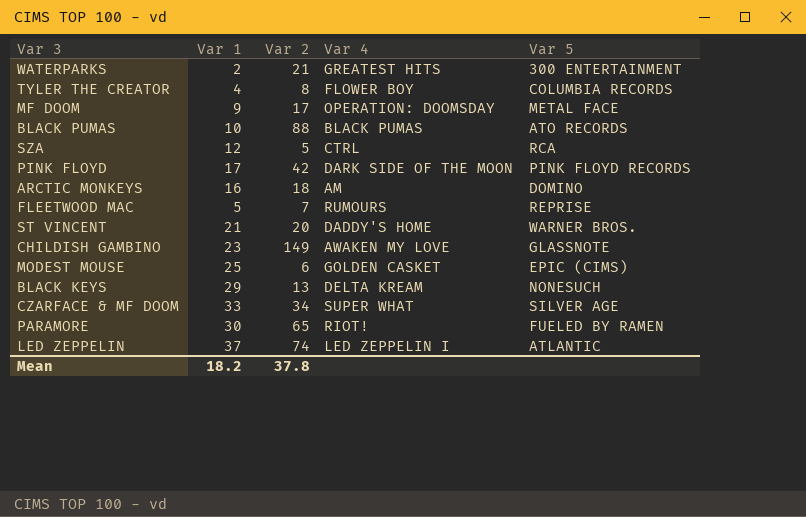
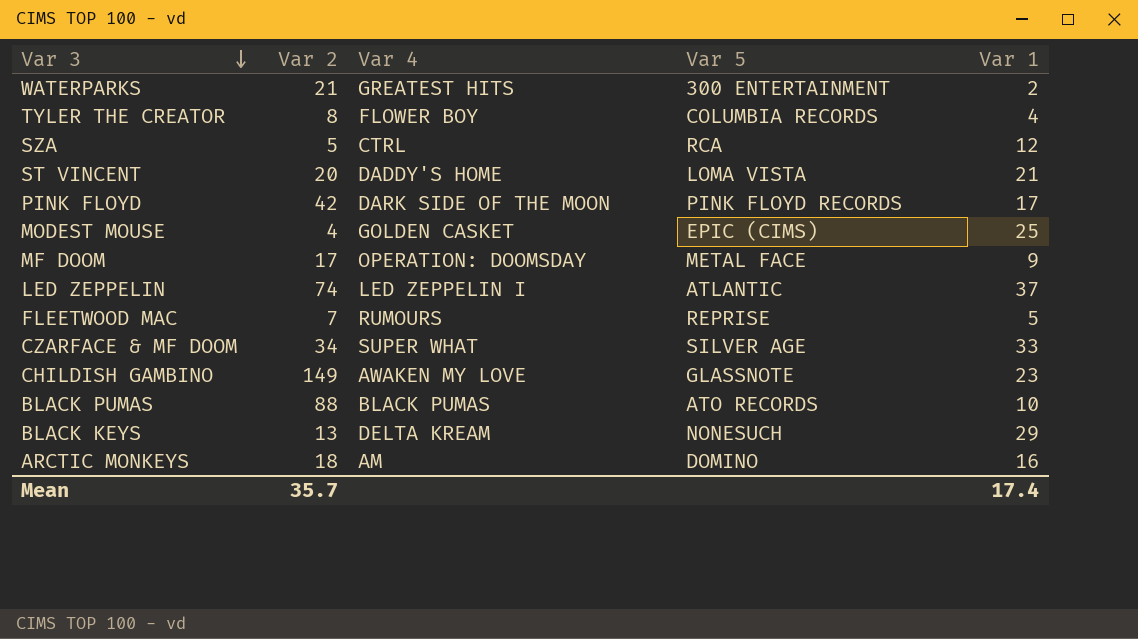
row order: none -> Var 3 descending
column Var 1 | position: 2 -> 5
row PARAMORE: 30 | 65 | RIOT! | FUELED BY RAMEN -> none
ST VINCENT | Var 5: WARNER BROS. -> LOMA VISTA
MODEST MOUSE | Var 2: 6 -> 4
Mean | Var 2: 37.8 -> 35.7
Mean | Var 1: 18.2 -> 17.4

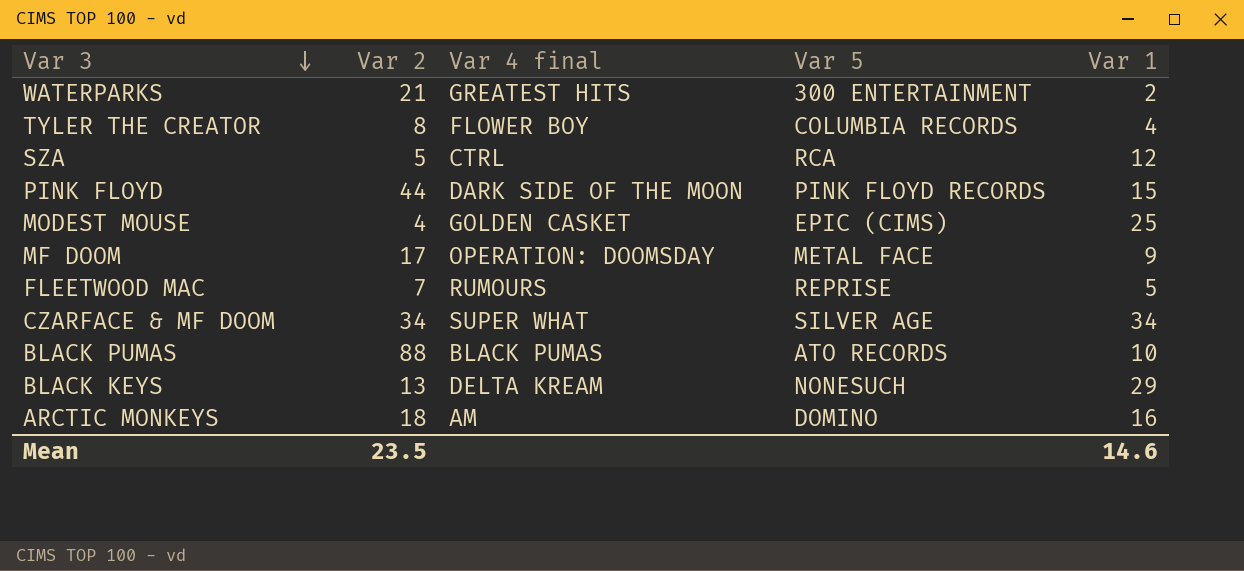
column name: Var 4 -> Var 4 final
row ST VINCENT: 20 | DADDY'S HOME | LOMA VISTA | 21 -> none
row LED ZEPPELIN: 74 | LED ZEPPELIN I | ATLANTIC | 37 -> none
row CHILDISH GAMBINO: 149 | AWAKEN MY LOVE | GLASSNOTE | 23 -> none
PINK FLOYD | Var 2: 42 -> 44
PINK FLOYD | Var 1: 17 -> 15
CZARFACE & MF DOOM | Var 1: 33 -> 34
Mean | Var 2: 35.7 -> 23.5
Mean | Var 1: 17.4 -> 14.6

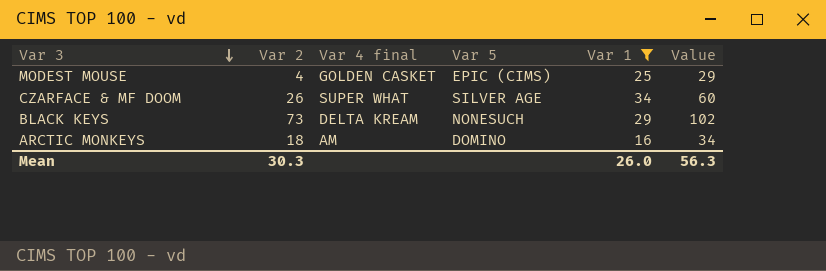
filter: none -> Var 1 >= 16
column Value | formula: none -> [Var 2] + [Var 1]
CZARFACE & MF DOOM | Var 2: 34 -> 26
BLACK KEYS | Var 2: 13 -> 73
Mean | Var 2: 23.5 -> 30.3
Mean | Var 1: 14.6 -> 26.0

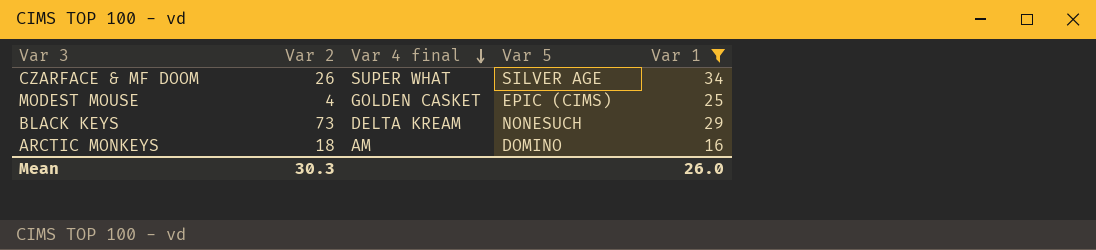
row order: Var 3 descending -> Var 4 final descending
column Value | formula: [Var 2] + [Var 1] -> none

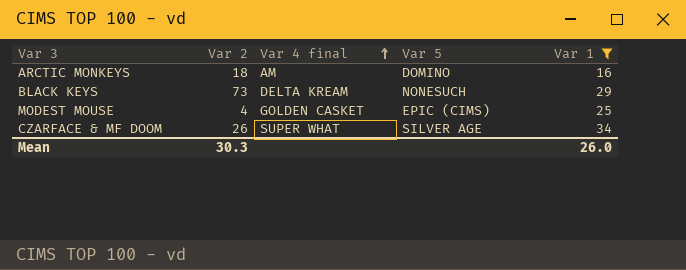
row order: Var 4 final descending -> Var 4 final ascending

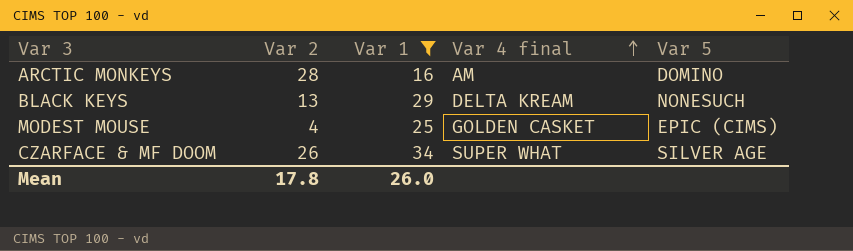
column Var 1 | position: 5 -> 3
ARCTIC MONKEYS | Var 2: 18 -> 28
BLACK KEYS | Var 2: 73 -> 13
Mean | Var 2: 30.3 -> 17.8

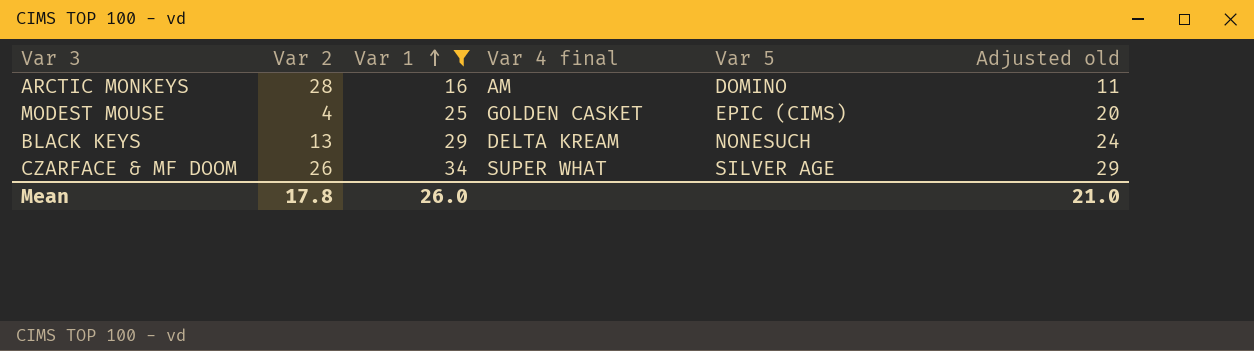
row order: Var 4 final ascending -> Var 1 ascending
column Adjusted old | formula: none -> [Var 1] - 5

